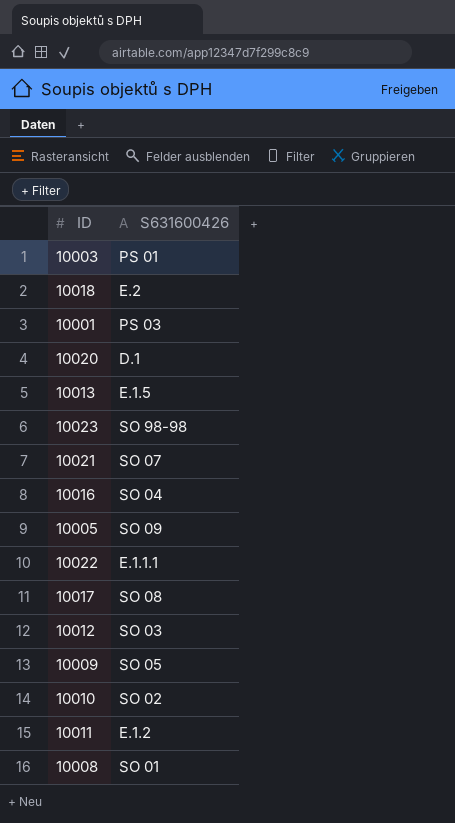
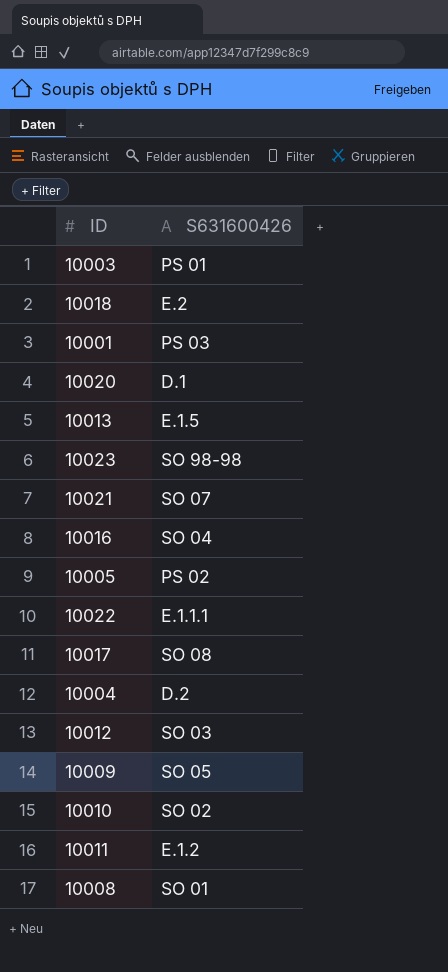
10005 | S631600426: SO 09 -> PS 02
row 10004: none -> D.2

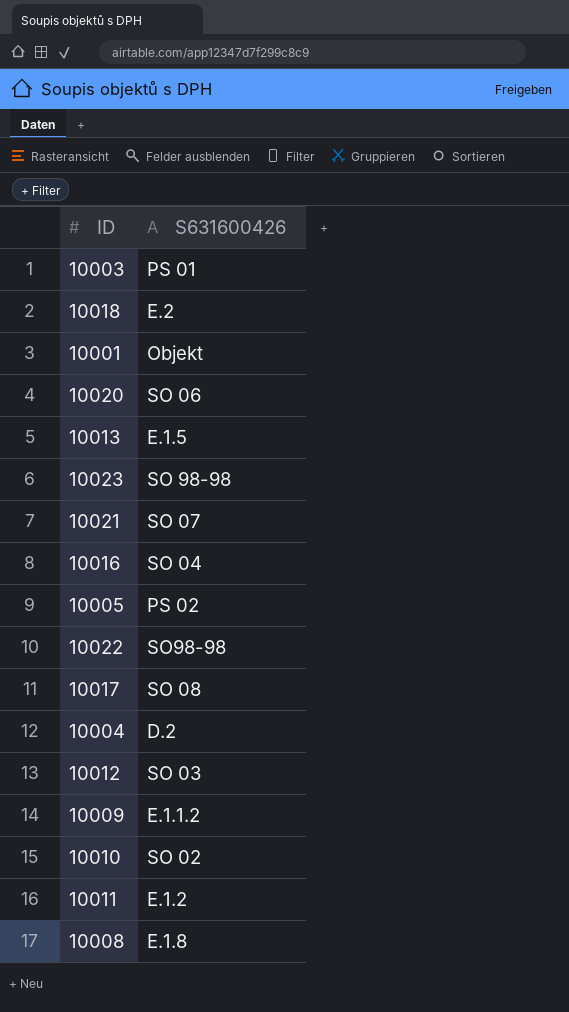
10001 | S631600426: PS 03 -> Objekt
10020 | S631600426: D.1 -> SO 06
10022 | S631600426: E.1.1.1 -> SO98-98
10009 | S631600426: SO 05 -> E.1.1.2
10008 | S631600426: SO 01 -> E.1.8

